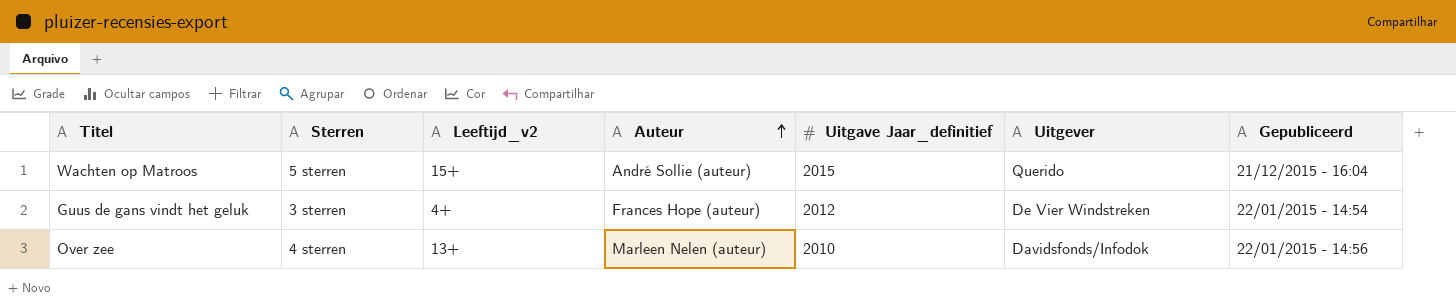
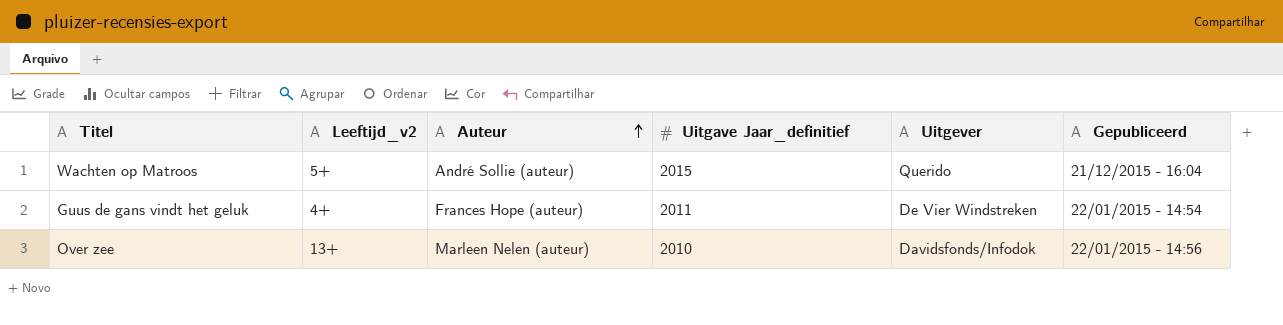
column Sterren | position: 2 -> none
Wachten op Matroos | Leeftijd_v2: 15+ -> 5+
Guus de gans vindt het geluk | Uitgave Jaar_definitief: 2012 -> 2011

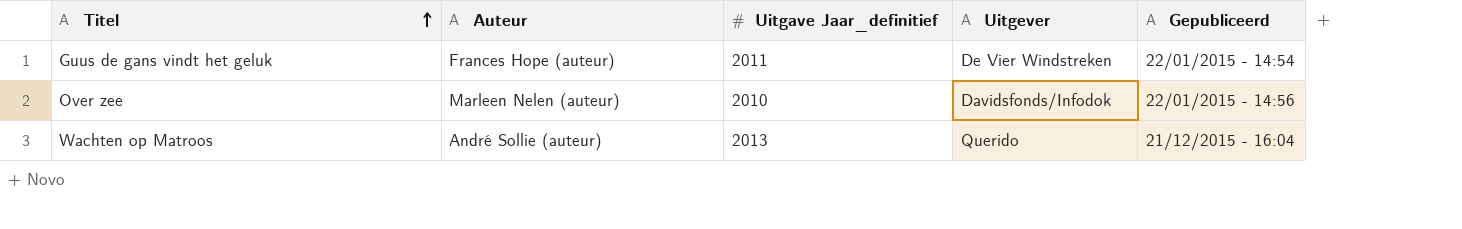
row order: Auteur ascending -> Titel ascending
column Leeftijd_v2 | position: 2 -> none
Wachten op Matroos | Uitgave Jaar_definitief: 2015 -> 2013

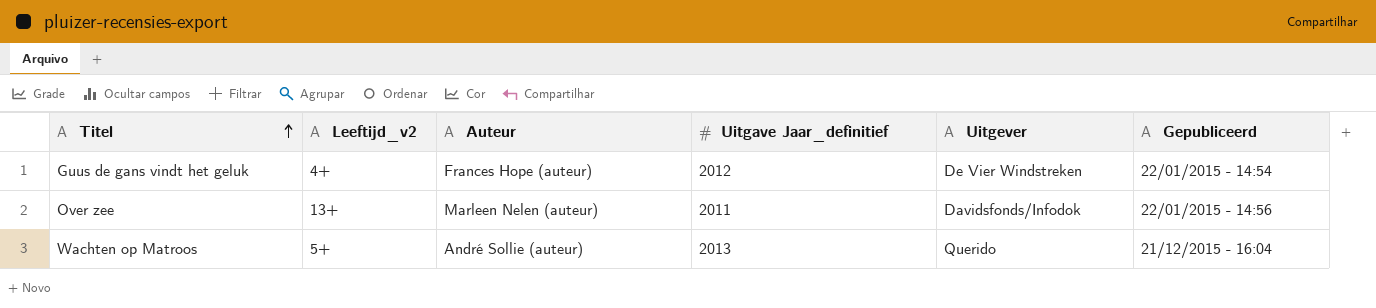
column Leeftijd_v2 | position: none -> 2
Guus de gans vindt het geluk | Uitgave Jaar_definitief: 2011 -> 2012
Over zee | Uitgave Jaar_definitief: 2010 -> 2011

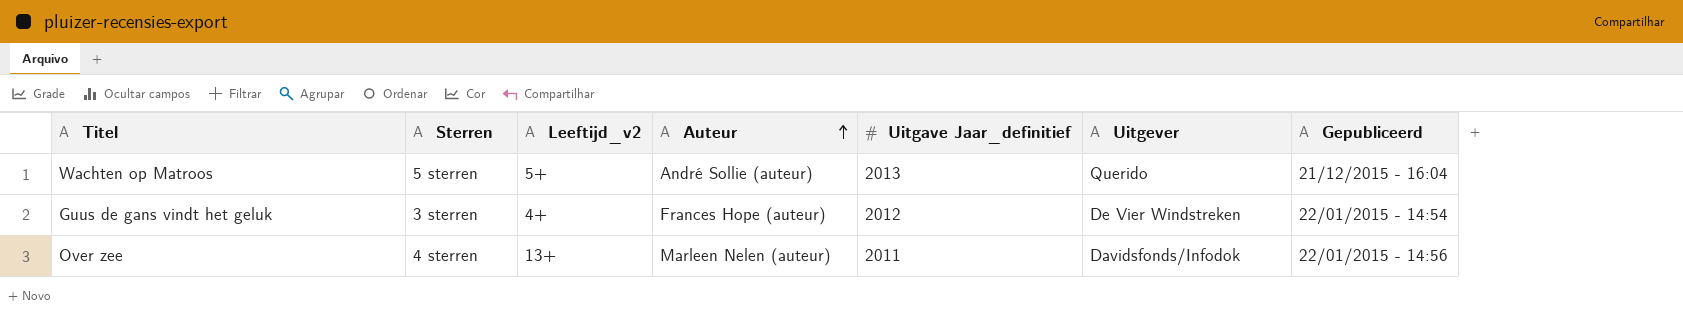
row order: Titel ascending -> Auteur ascending
column Sterren | position: none -> 2

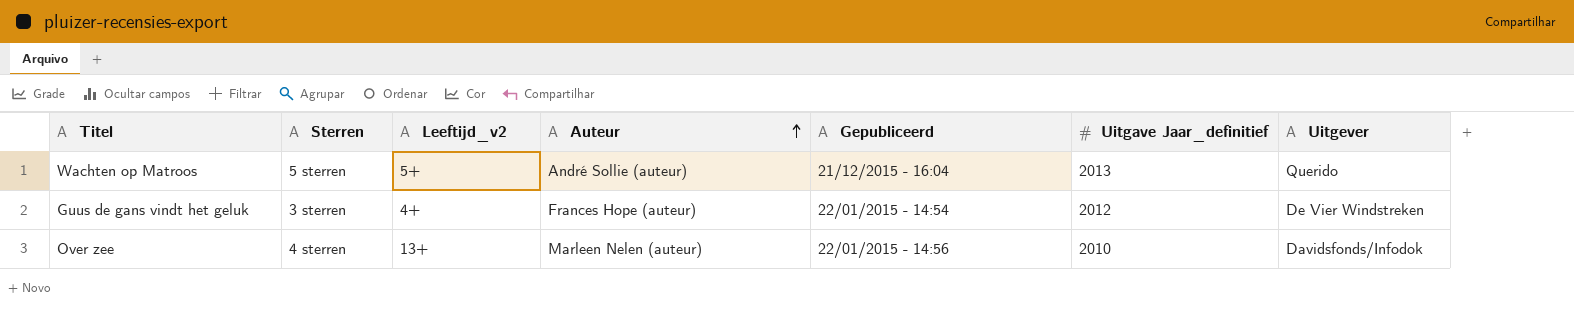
column Gepubliceerd | position: 7 -> 5
Over zee | Uitgave Jaar_definitief: 2011 -> 2010

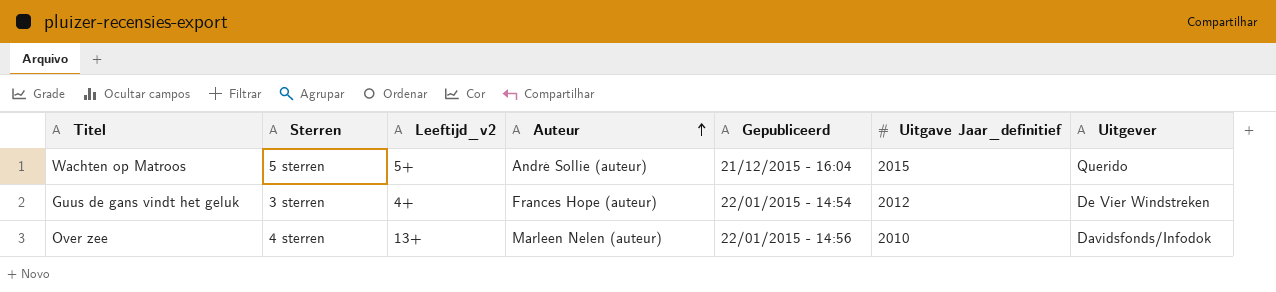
Wachten op Matroos | Uitgave Jaar_definitief: 2013 -> 2015

